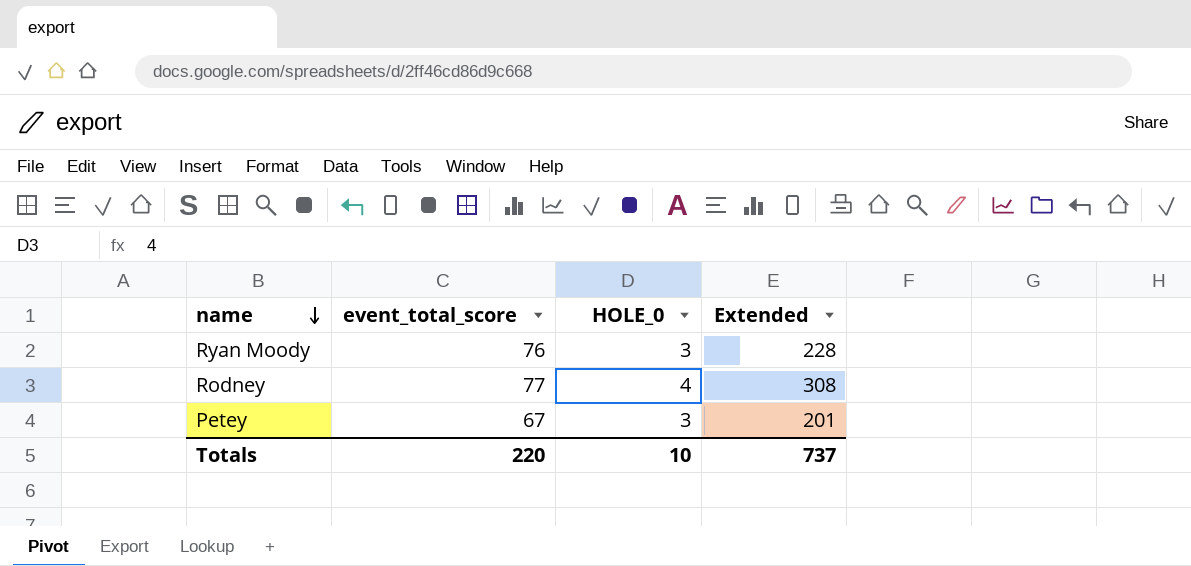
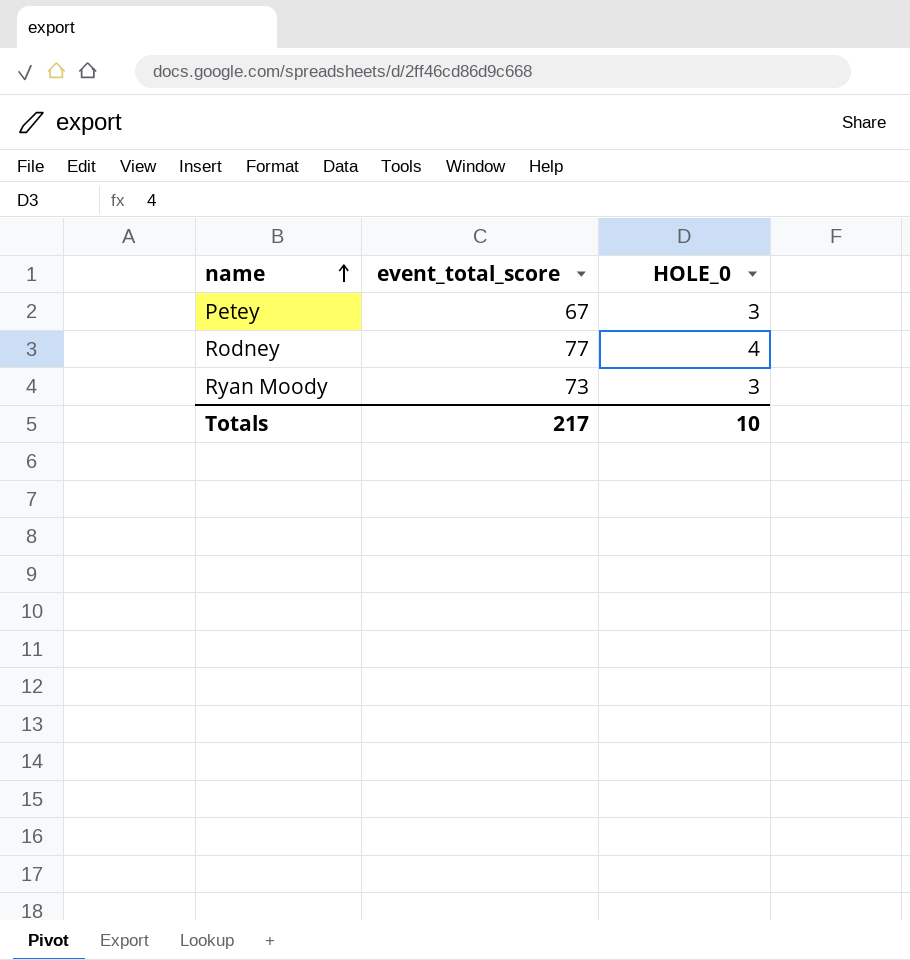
row order: name descending -> name ascending
column Extended | formula: [event_total_score] * [HOLE_0] -> none
Ryan Moody | event_total_score: 76 -> 73
Totals | event_total_score: 220 -> 217

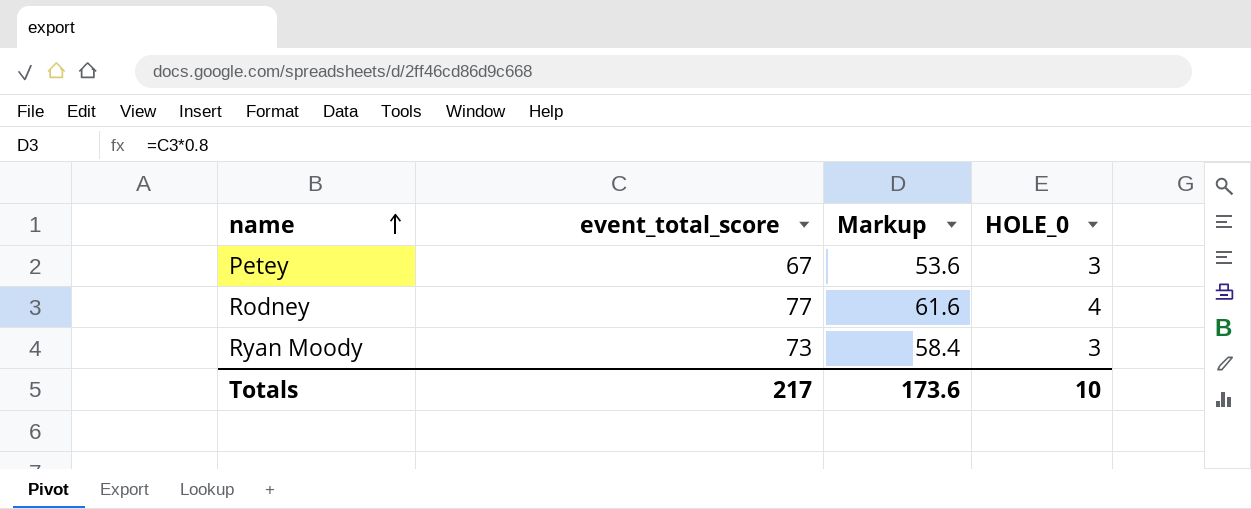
column Markup | formula: none -> [event_total_score] * 0.8

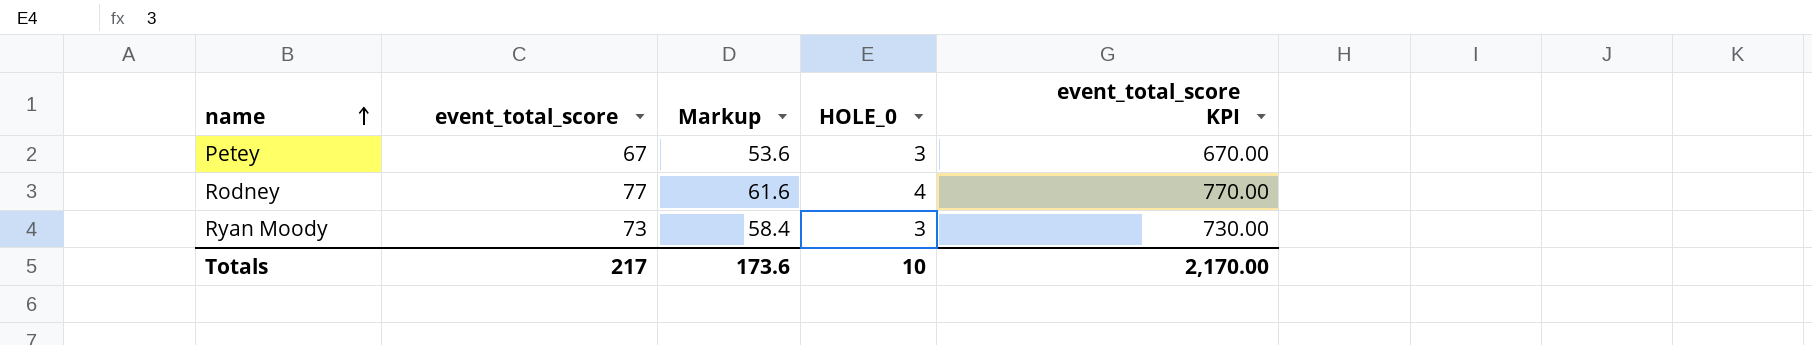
column event_total_score KPI | formula: none -> [event_total_score] * 10

